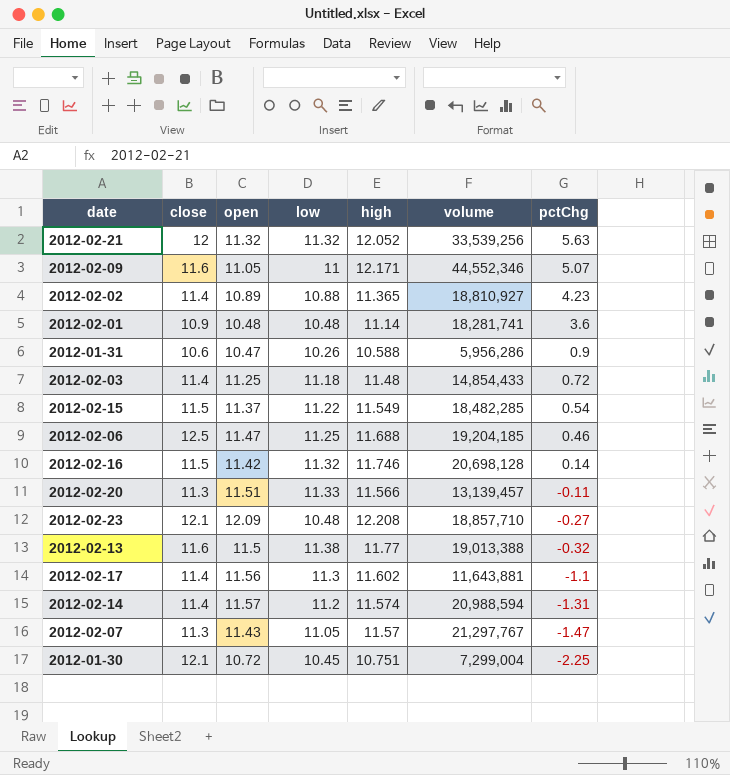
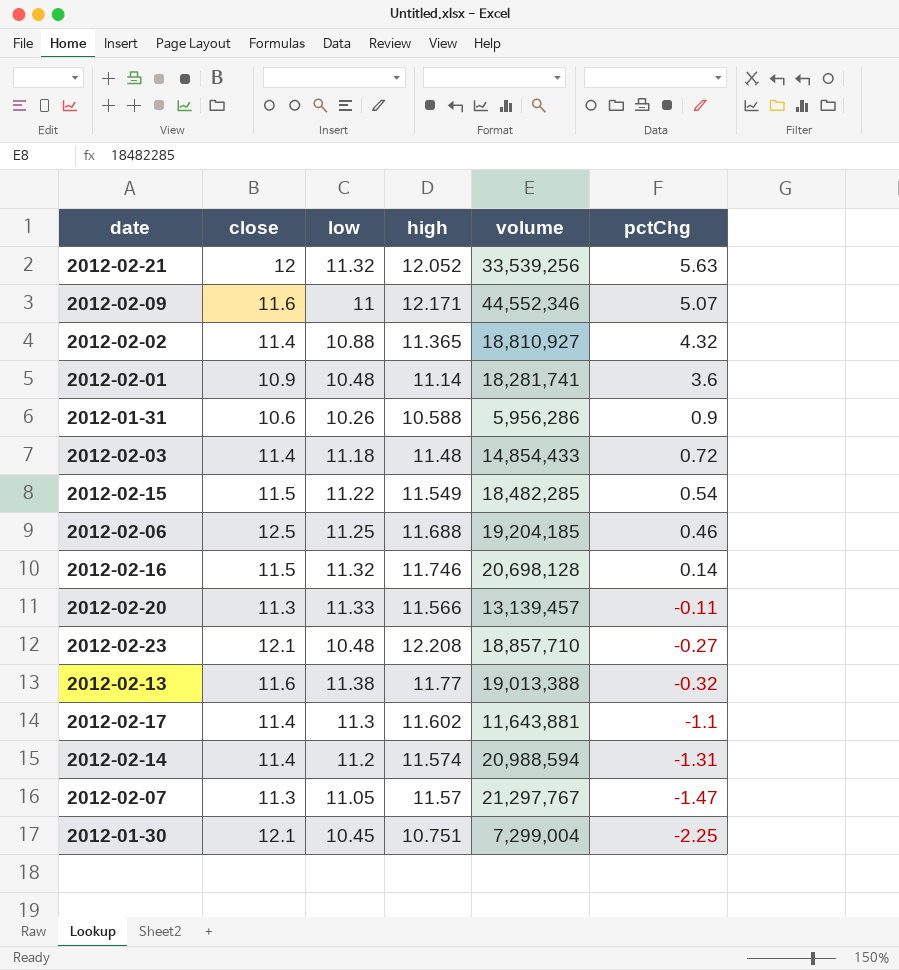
column open | position: 3 -> none
2012-02-02 | pctChg: 4.23 -> 4.32

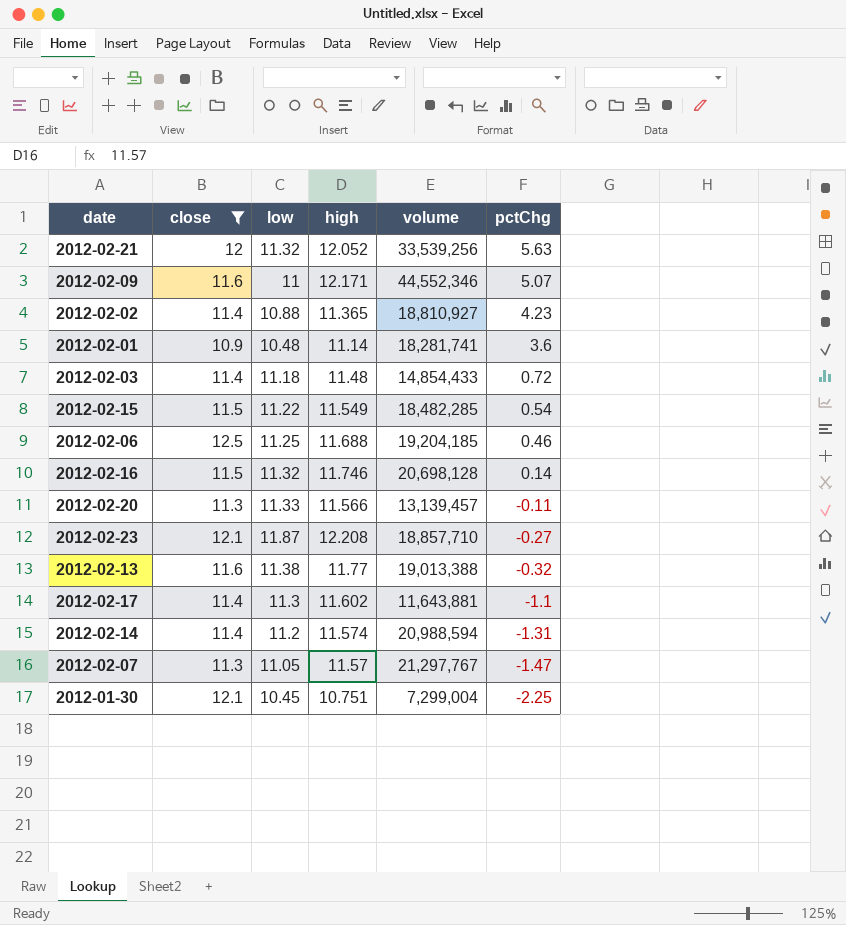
filter: none -> close != 10.6
2012-02-02 | pctChg: 4.32 -> 4.23
2012-02-23 | low: 10.48 -> 11.87

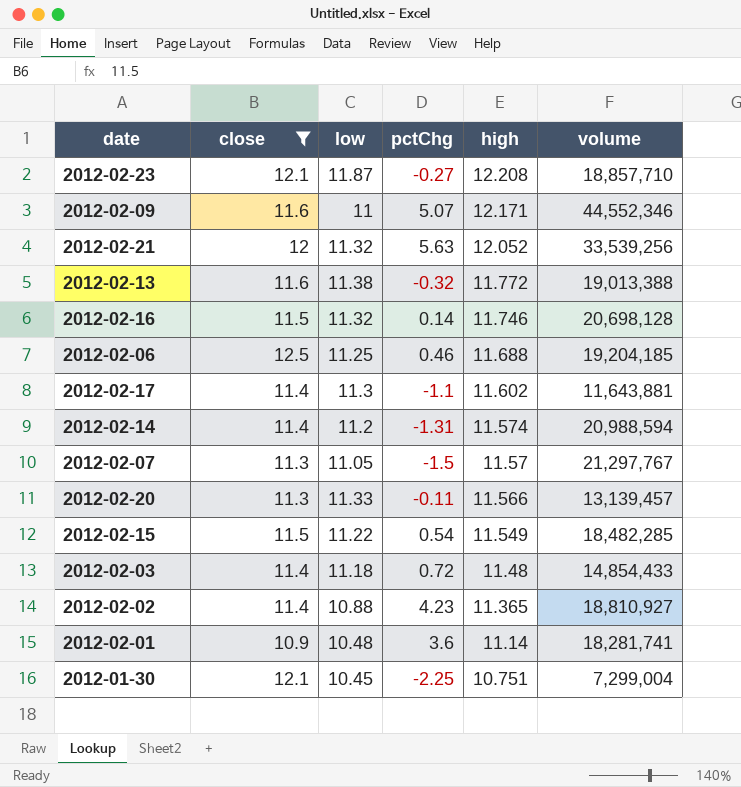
row order: pctChg descending -> high descending
column pctChg | position: 6 -> 4
2012-02-13 | high: 11.77 -> 11.772
2012-02-07 | pctChg: -1.47 -> -1.5

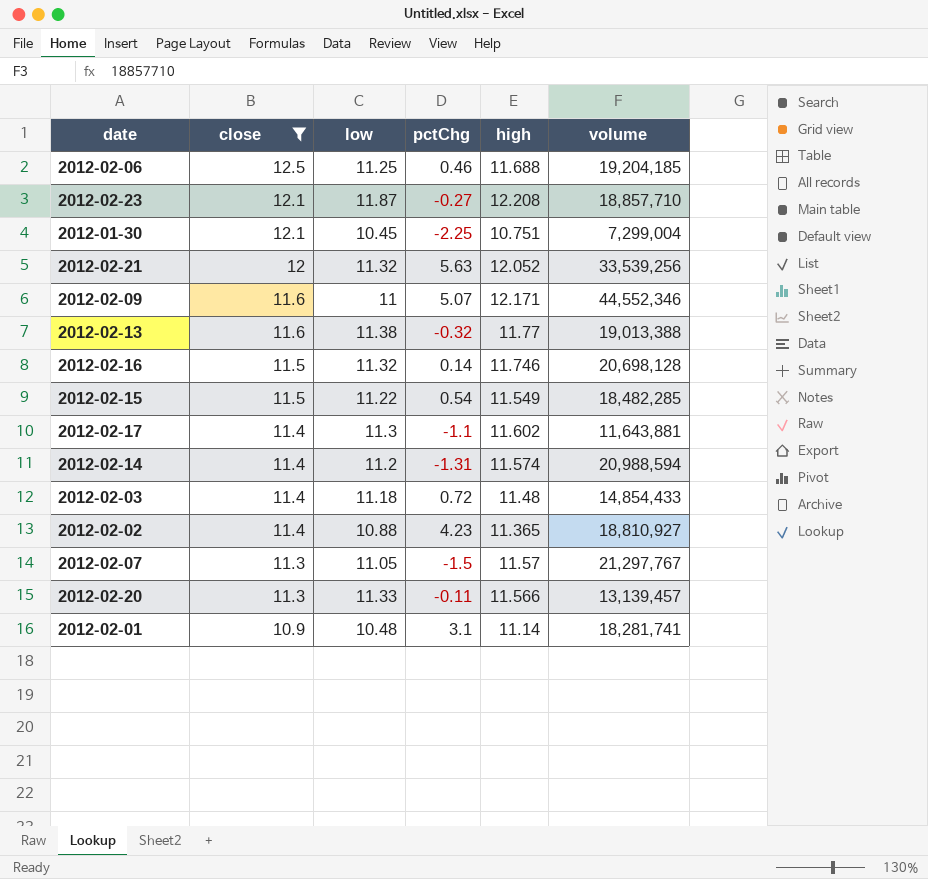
row order: high descending -> close descending
2012-02-13 | high: 11.772 -> 11.77
2012-02-01 | pctChg: 3.6 -> 3.1

